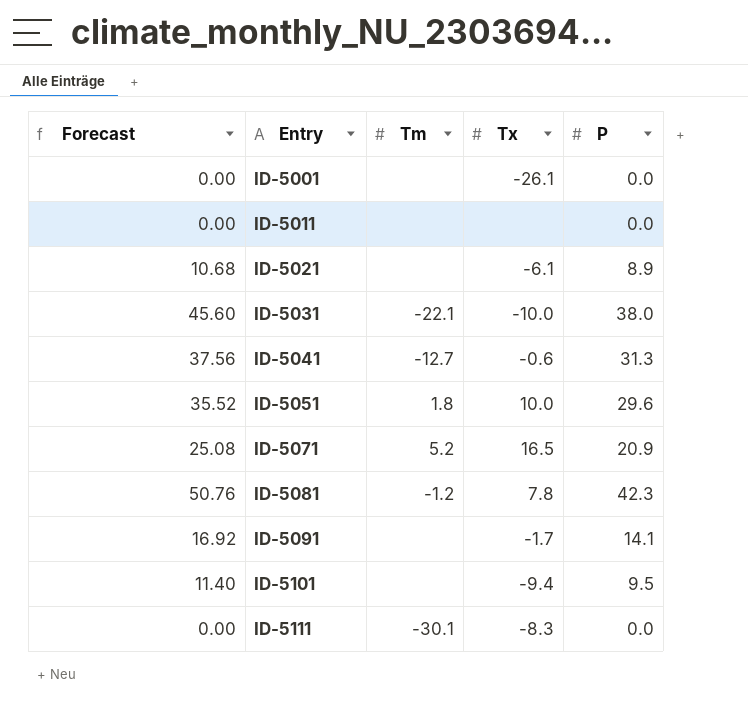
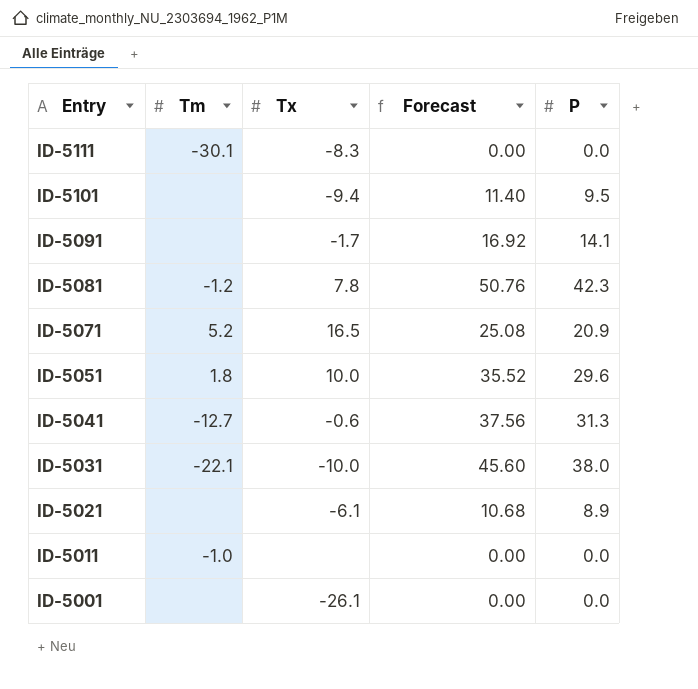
row order: Entry ascending -> Entry descending
column Forecast | position: 1 -> 4
ID-5011 | Tm: none -> -1.0

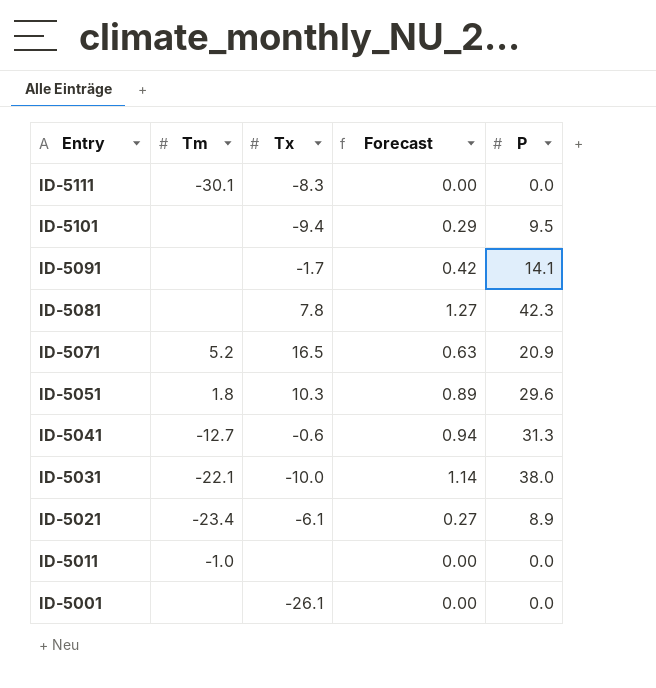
column Forecast | formula: [P] * 1.2 -> [P] * 0.03
ID-5081 | Tm: -1.2 -> none
ID-5051 | Tx: 10.0 -> 10.3
ID-5021 | Tm: none -> -23.4

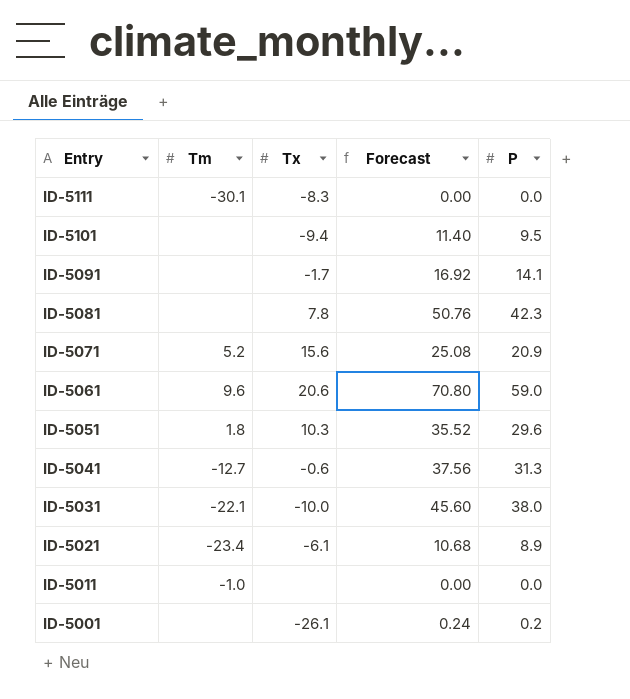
column Forecast | formula: [P] * 0.03 -> [P] * 1.2
ID-5071 | Tx: 16.5 -> 15.6
row ID-5061: none -> 9.6 | 20.6 | 70.80 | 59.0
ID-5001 | P: 0.0 -> 0.2

